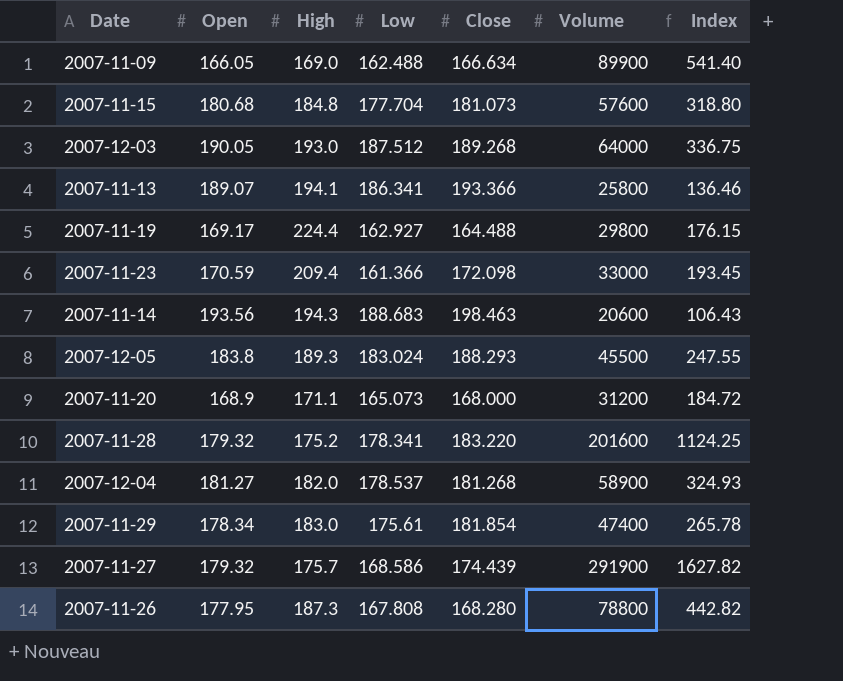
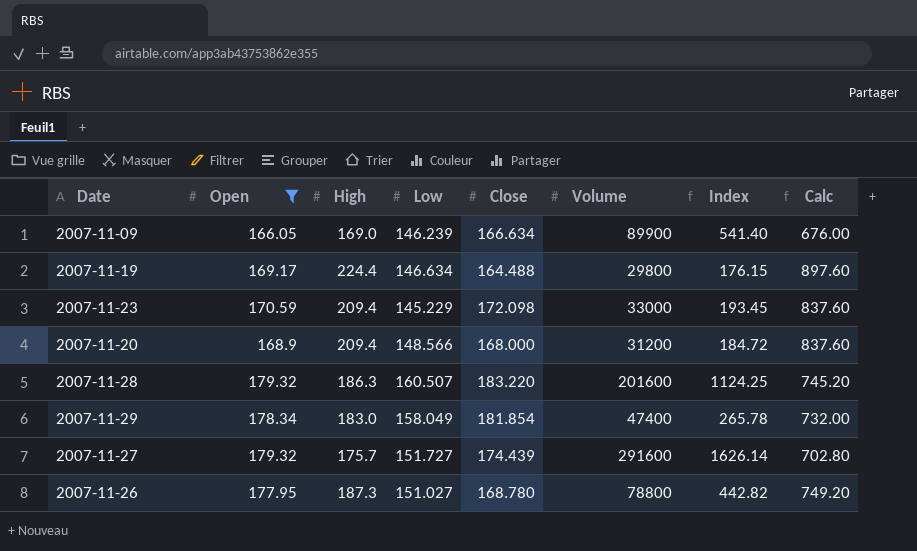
filter: none -> Open <= 179.32
column Calc | formula: none -> [High] * 4
2007-11-09 | Low: 162.488 -> 146.239
2007-11-19 | Low: 162.927 -> 146.634
2007-11-23 | Low: 161.366 -> 145.229
2007-11-20 | High: 171.1 -> 209.4
2007-11-20 | Low: 165.073 -> 148.566
2007-11-28 | High: 175.2 -> 186.3
2007-11-28 | Low: 178.341 -> 160.507
2007-11-29 | Low: 175.61 -> 158.049
2007-11-27 | Low: 168.586 -> 151.727
2007-11-27 | Volume: 291900 -> 291600
2007-11-27 | Index: 1627.82 -> 1626.14
2007-11-26 | Low: 167.808 -> 151.027
2007-11-26 | Close: 168.280 -> 168.780

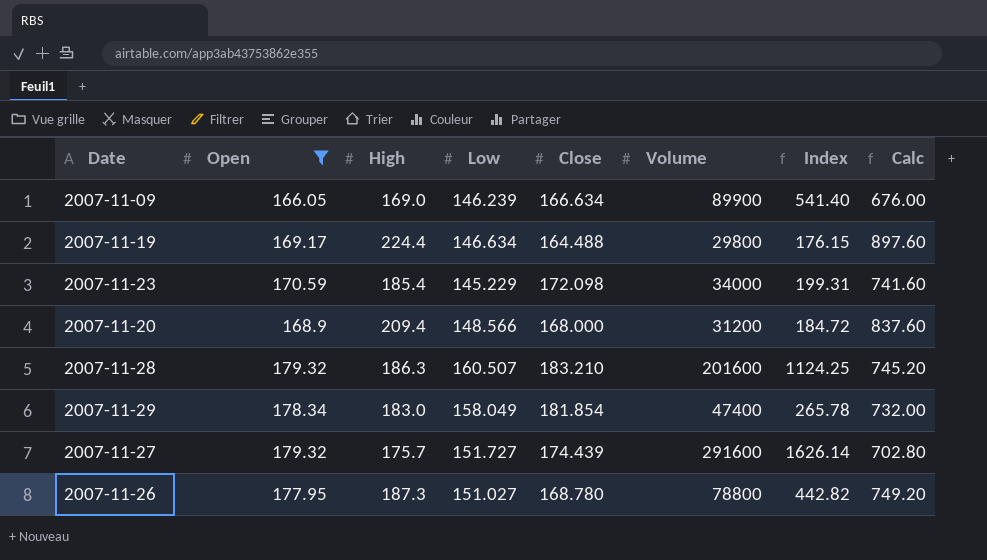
2007-11-23 | High: 209.4 -> 185.4
2007-11-23 | Volume: 33000 -> 34000
2007-11-23 | Index: 193.45 -> 199.31
2007-11-23 | Calc: 837.60 -> 741.60
2007-11-28 | Close: 183.220 -> 183.210

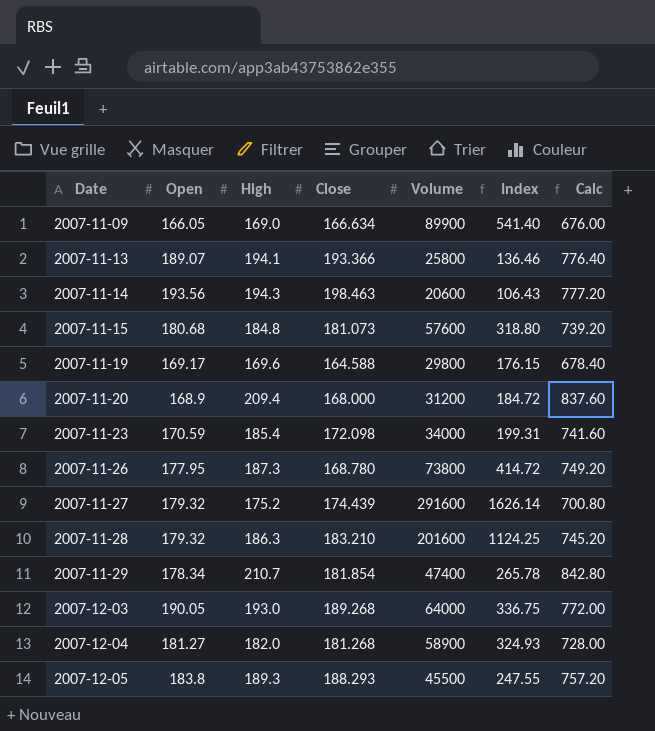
filter: Open <= 179.32 -> none
row order: none -> Date ascending
column Low | position: 4 -> none
2007-11-19 | High: 224.4 -> 169.6
2007-11-19 | Close: 164.488 -> 164.588
2007-11-19 | Calc: 897.60 -> 678.40
2007-11-26 | Volume: 78800 -> 73800
2007-11-26 | Index: 442.82 -> 414.72
2007-11-27 | High: 175.7 -> 175.2
2007-11-27 | Calc: 702.80 -> 700.80
2007-11-29 | High: 183.0 -> 210.7
2007-11-29 | Calc: 732.00 -> 842.80

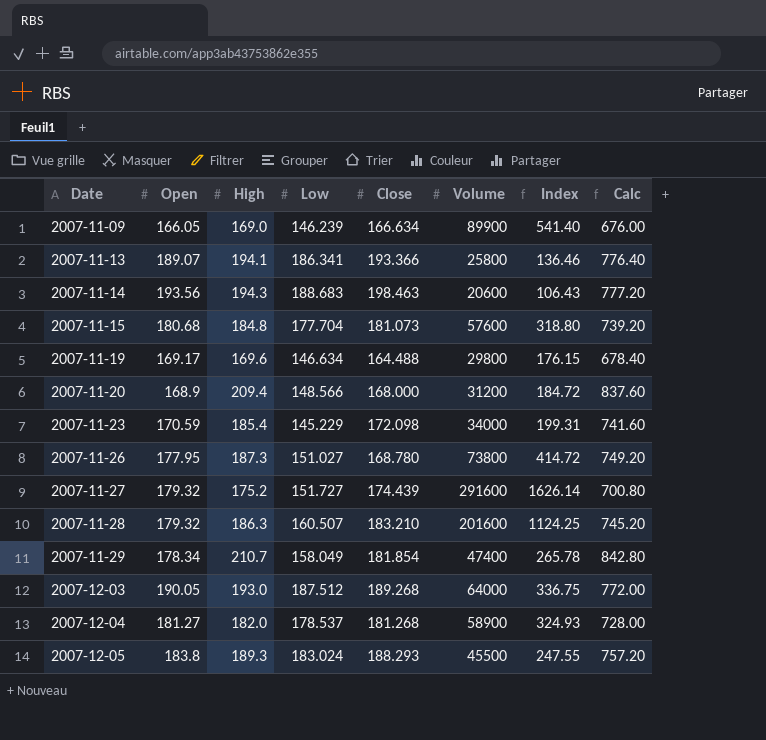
column Low | position: none -> 4
2007-11-19 | Close: 164.588 -> 164.488

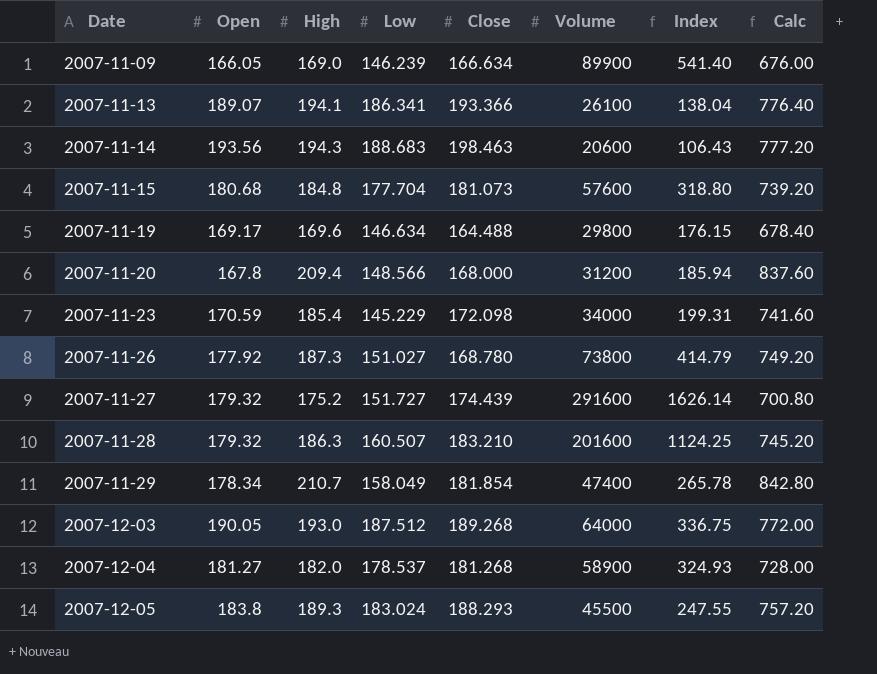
2007-11-13 | Volume: 25800 -> 26100
2007-11-13 | Index: 136.46 -> 138.04
2007-11-20 | Open: 168.9 -> 167.8
2007-11-20 | Index: 184.72 -> 185.94
2007-11-26 | Open: 177.95 -> 177.92
2007-11-26 | Index: 414.72 -> 414.79

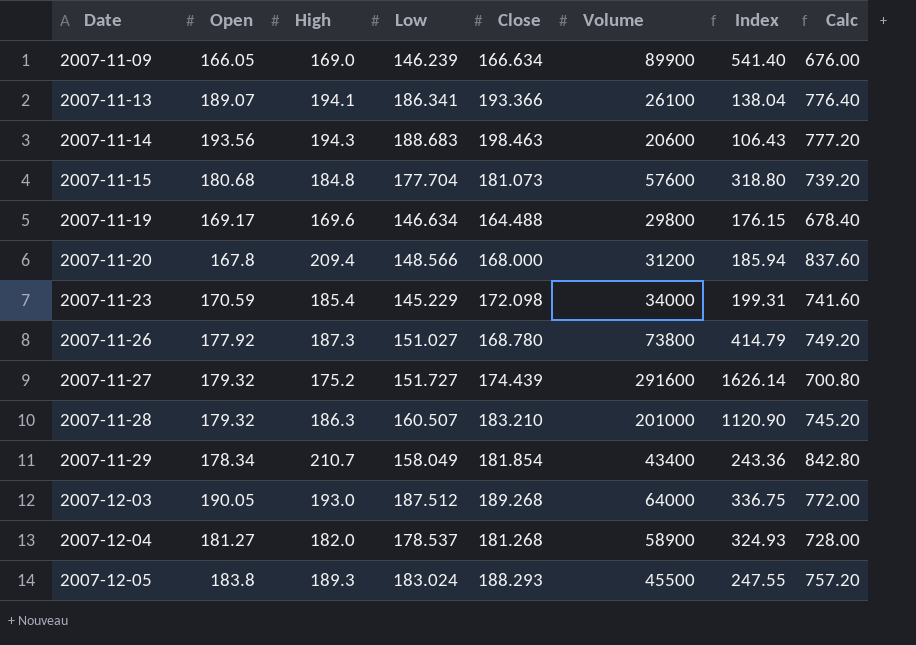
2007-11-28 | Volume: 201600 -> 201000
2007-11-28 | Index: 1124.25 -> 1120.90
2007-11-29 | Volume: 47400 -> 43400
2007-11-29 | Index: 265.78 -> 243.36

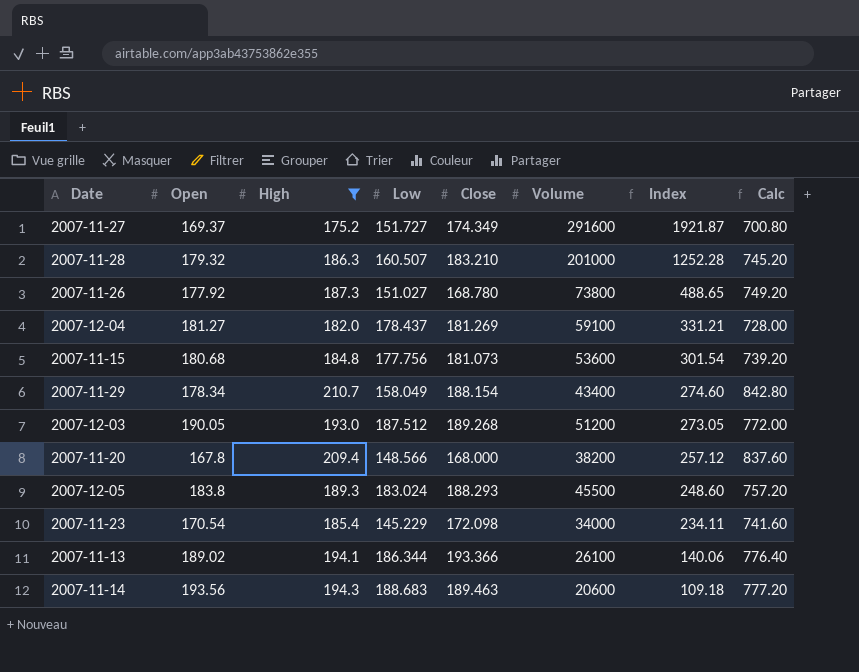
filter: none -> High >= 175.2
row order: Date ascending -> Index descending
column Index | formula: [Volume] / [Open] -> [Volume] / [Low]
2007-11-27 | Open: 179.32 -> 169.37
2007-11-27 | Close: 174.439 -> 174.349
2007-12-04 | Low: 178.537 -> 178.437
2007-12-04 | Close: 181.268 -> 181.269
2007-12-04 | Volume: 58900 -> 59100
2007-11-15 | Low: 177.704 -> 177.756
2007-11-15 | Volume: 57600 -> 53600
2007-11-29 | Close: 181.854 -> 188.154
2007-12-03 | Volume: 64000 -> 51200
2007-11-20 | Volume: 31200 -> 38200
2007-11-23 | Open: 170.59 -> 170.54
2007-11-13 | Open: 189.07 -> 189.02
2007-11-13 | Low: 186.341 -> 186.344
2007-11-14 | Close: 198.463 -> 189.463

